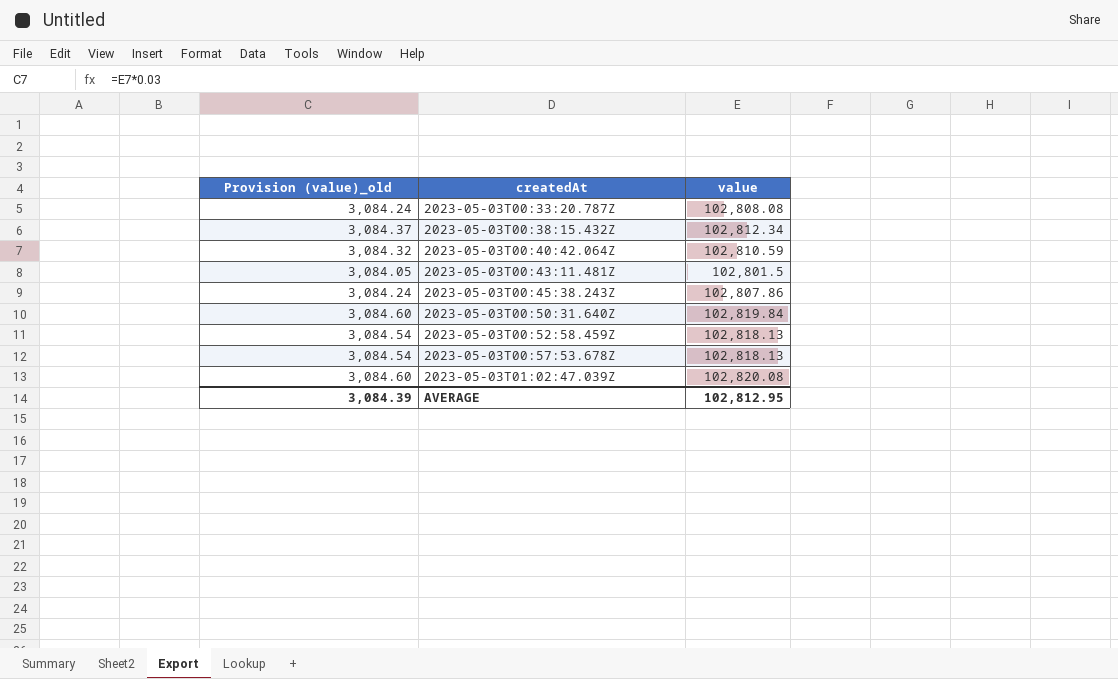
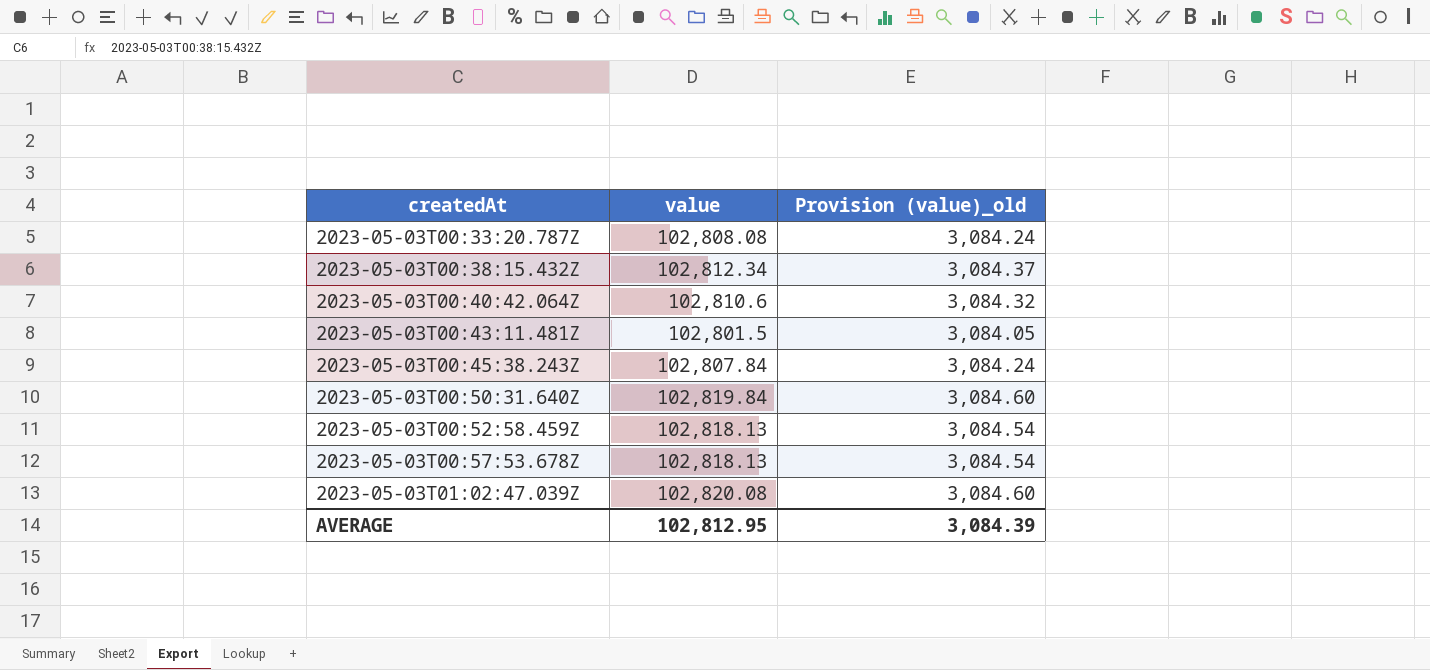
column Provision (value)_old | position: 1 -> 3
2023-05-03T00:40:42.064Z | value: 102,810.59 -> 102,810.6
2023-05-03T00:45:38.243Z | value: 102,807.86 -> 102,807.84

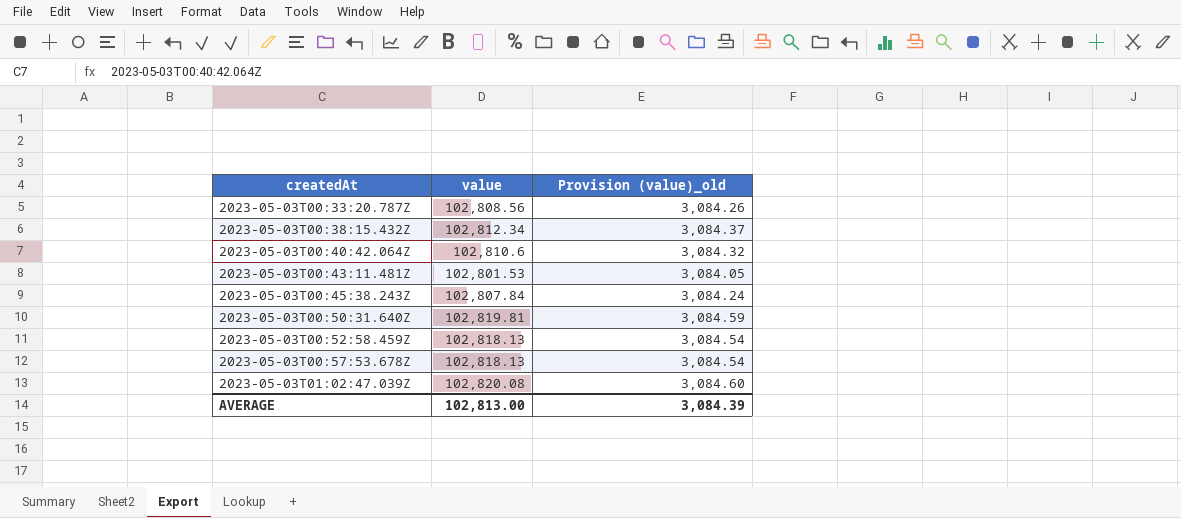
2023-05-03T00:33:20.787Z | value: 102,808.08 -> 102,808.56
2023-05-03T00:33:20.787Z | Provision (value)_old: 3,084.24 -> 3,084.26
2023-05-03T00:43:11.481Z | value: 102,801.5 -> 102,801.53
2023-05-03T00:50:31.640Z | value: 102,819.84 -> 102,819.81
2023-05-03T00:50:31.640Z | Provision (value)_old: 3,084.60 -> 3,084.59
AVERAGE | value: 102,812.95 -> 102,813.00

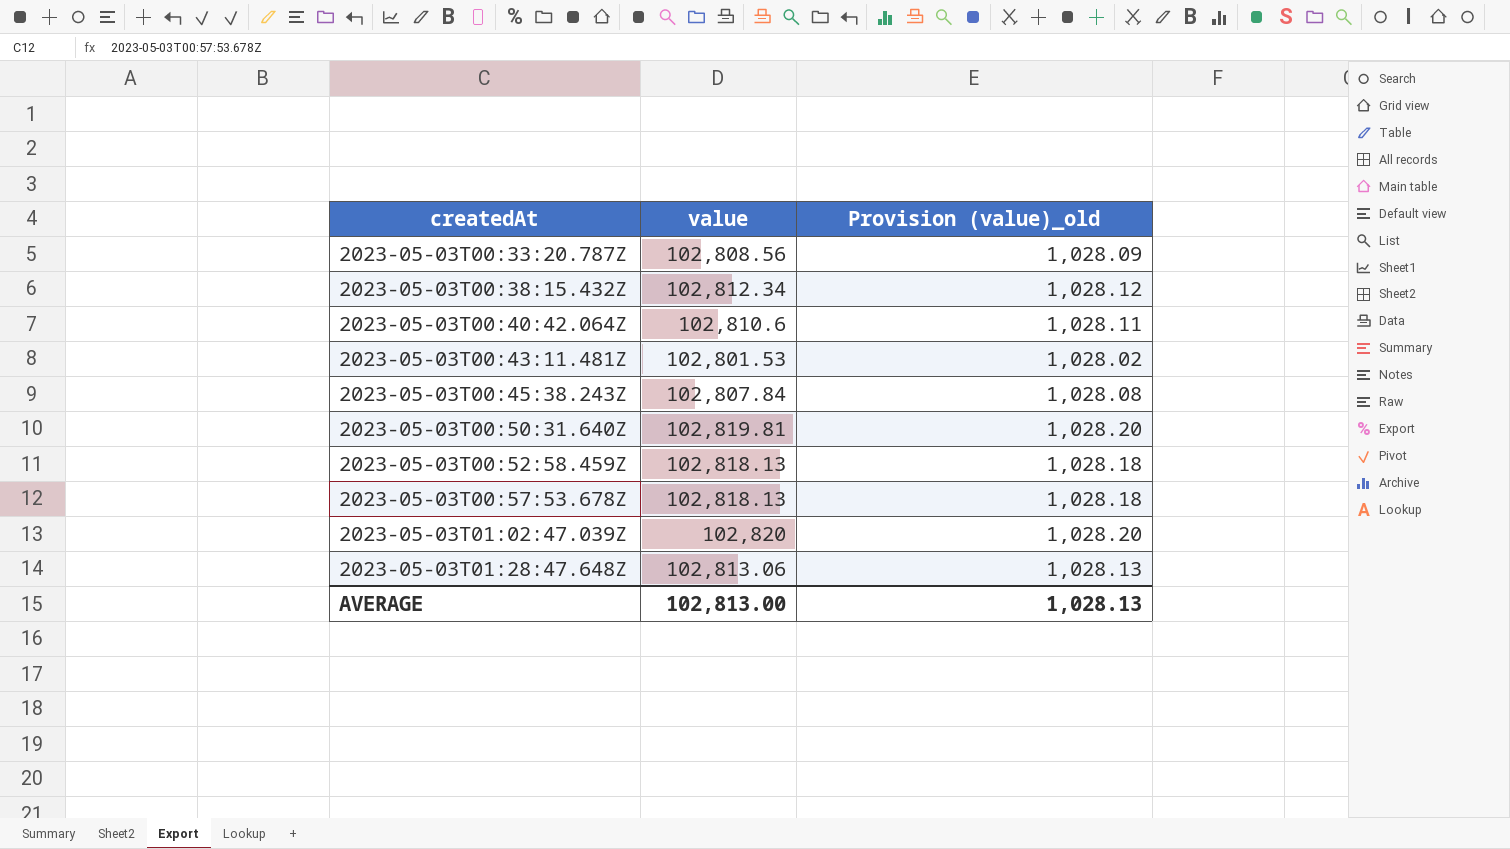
column Provision (value)_old | formula: [value] * 0.03 -> [value] * 0.01
2023-05-03T01:02:47.039Z | value: 102,820.08 -> 102,820
row 2023-05-03T01:28:47.648Z: none -> 102,813.06 | 1,028.13
AVERAGE | Provision (value)_old: 3,084.39 -> 1,028.13

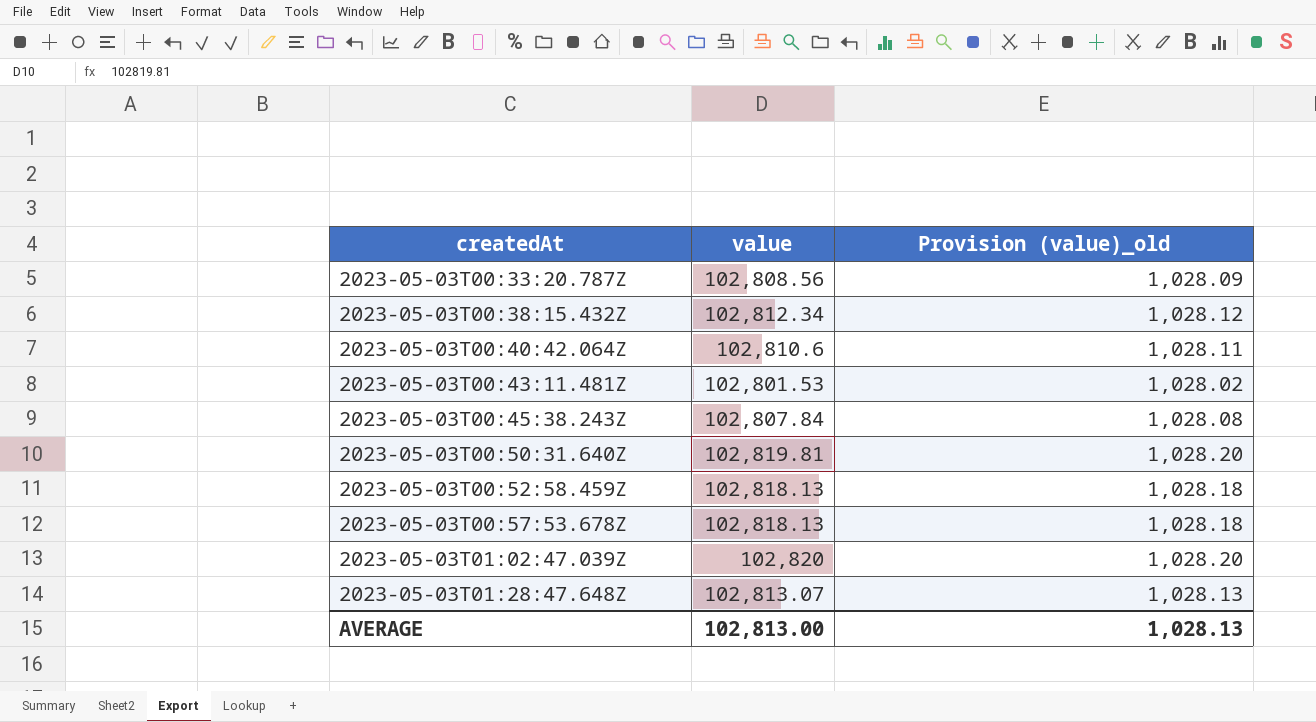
2023-05-03T01:28:47.648Z | value: 102,813.06 -> 102,813.07

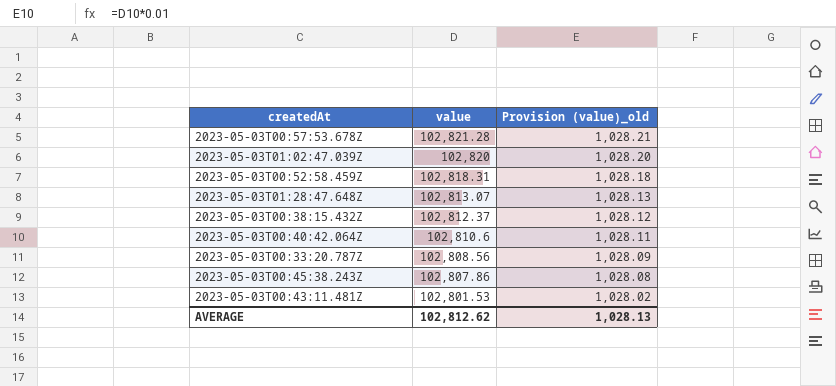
row order: createdAt ascending -> value descending
row 2023-05-03T00:50:31.640Z: 102,819.81 | 1,028.20 -> none
2023-05-03T00:57:53.678Z | value: 102,818.13 -> 102,821.28
2023-05-03T00:57:53.678Z | Provision (value)_old: 1,028.18 -> 1,028.21
2023-05-03T00:52:58.459Z | value: 102,818.13 -> 102,818.31
2023-05-03T00:38:15.432Z | value: 102,812.34 -> 102,812.37
2023-05-03T00:45:38.243Z | value: 102,807.84 -> 102,807.86
AVERAGE | value: 102,813.00 -> 102,812.62

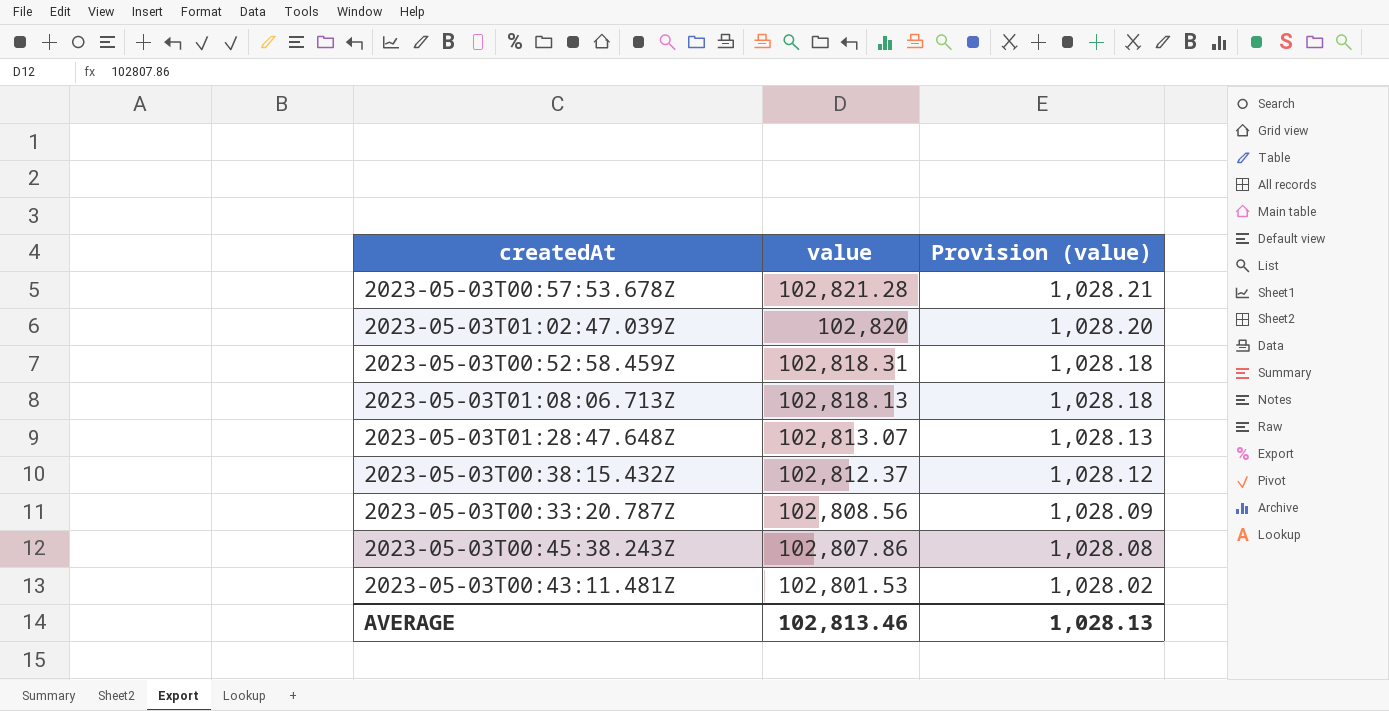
column name: Provision (value)_old -> Provision (value)
row 2023-05-03T00:40:42.064Z: 102,810.6 | 1,028.11 -> none
row 2023-05-03T01:08:06.713Z: none -> 102,818.13 | 1,028.18
AVERAGE | value: 102,812.62 -> 102,813.46

